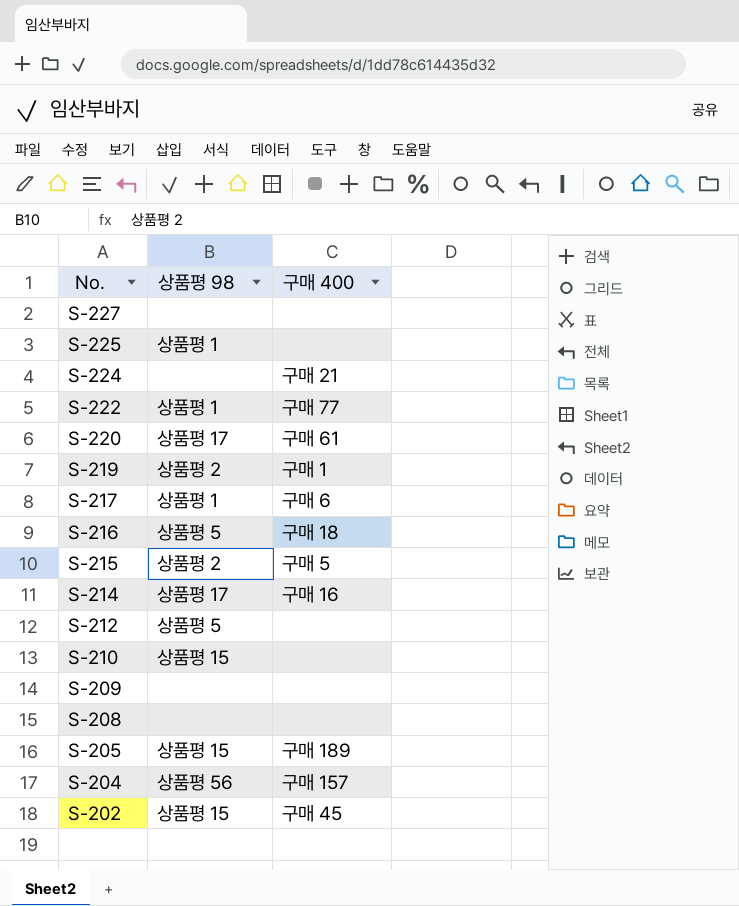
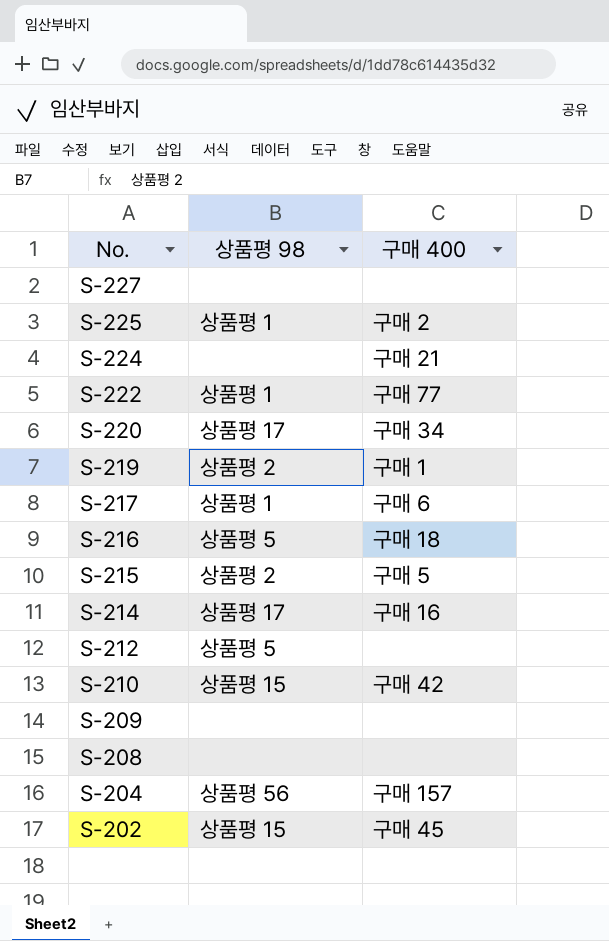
row S-205: 상품평 15 | 구매 189 -> none
S-225 | 구매 400: none -> 구매 2
S-220 | 구매 400: 구매 61 -> 구매 34
S-210 | 구매 400: none -> 구매 42

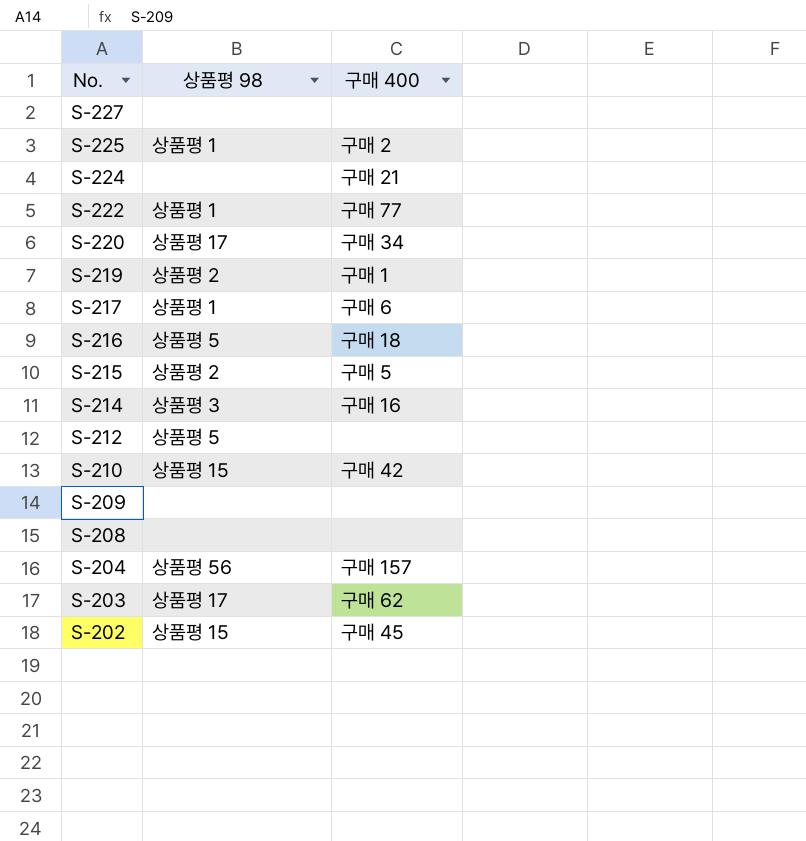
S-214 | 상품평 98: 상품평 17 -> 상품평 3
row S-203: none -> 상품평 17 | 구매 62

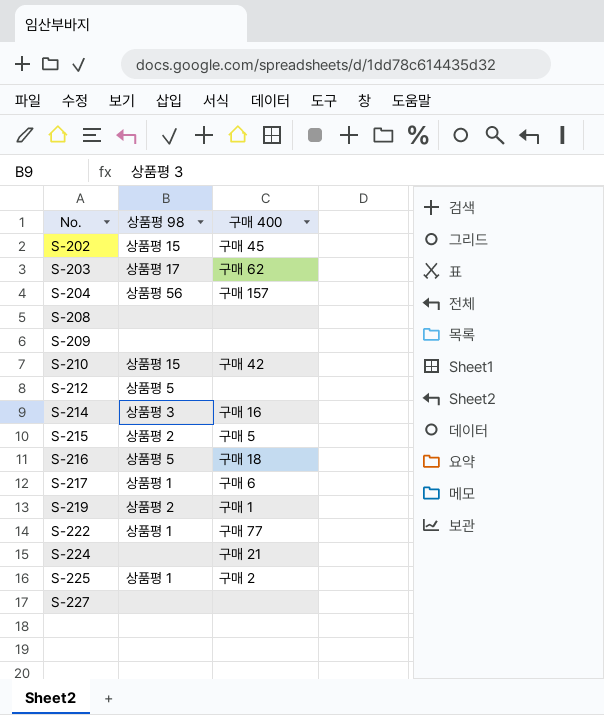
row order: No. descending -> No. ascending
row S-220: 상품평 17 | 구매 34 -> none

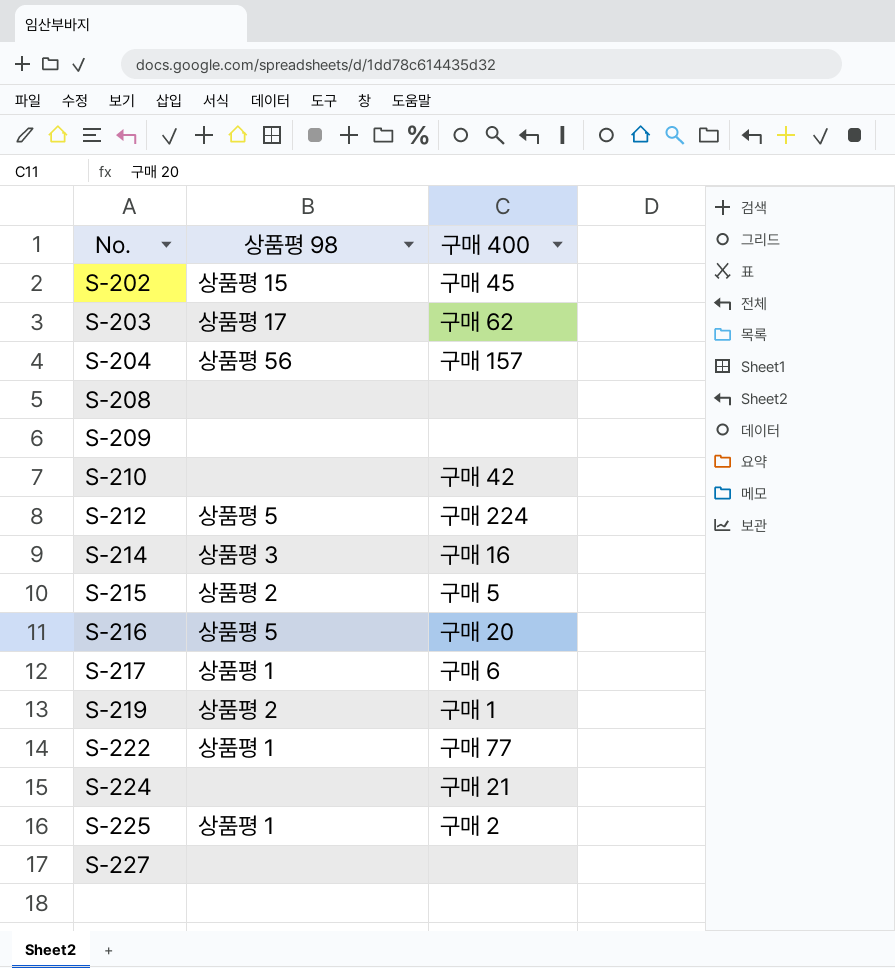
S-210 | 상품평 98: 상품평 15 -> none
S-212 | 구매 400: none -> 구매 224
S-216 | 구매 400: 구매 18 -> 구매 20

